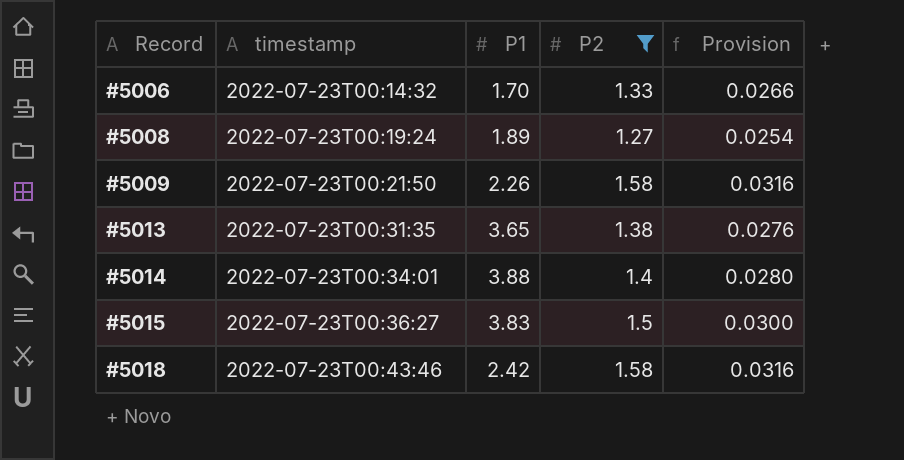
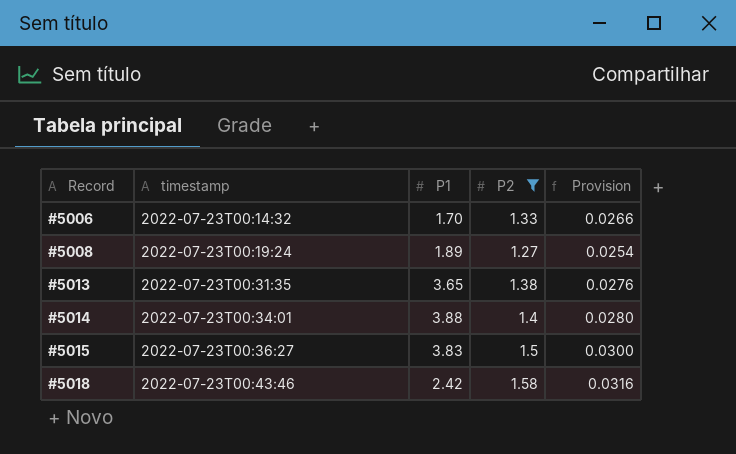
row #5009: 2022-07-23T00:21:50 | 2.26 | 1.58 | 0.0316 -> none

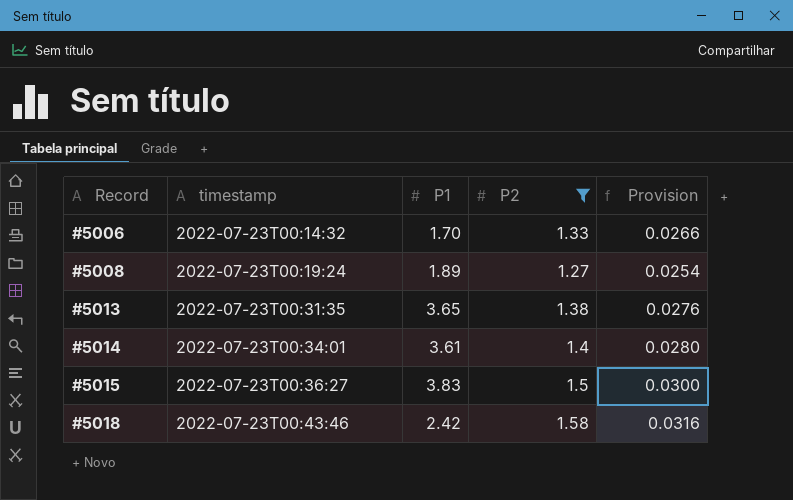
#5014 | P1: 3.88 -> 3.61

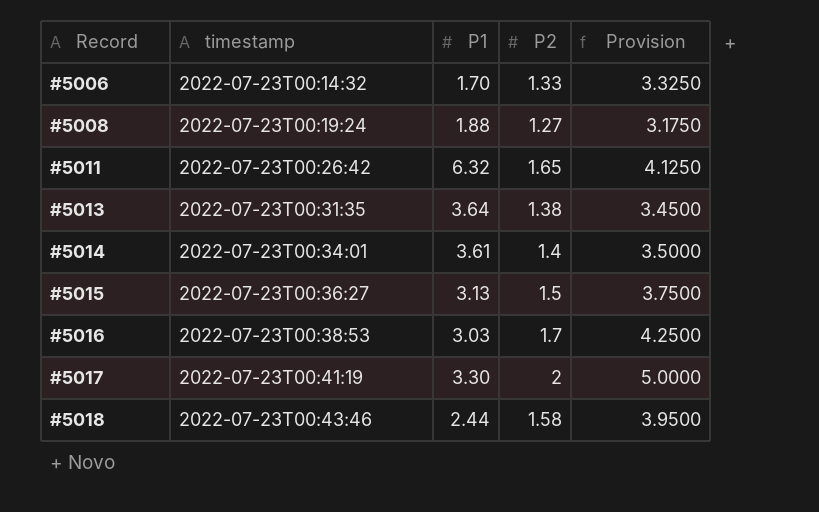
filter: P2 <= 1.58 -> none
column Provision | formula: [P2] * 0.02 -> [P2] * 2.5
#5008 | P1: 1.89 -> 1.88
#5013 | P1: 3.65 -> 3.64
#5015 | P1: 3.83 -> 3.13
#5018 | P1: 2.42 -> 2.44

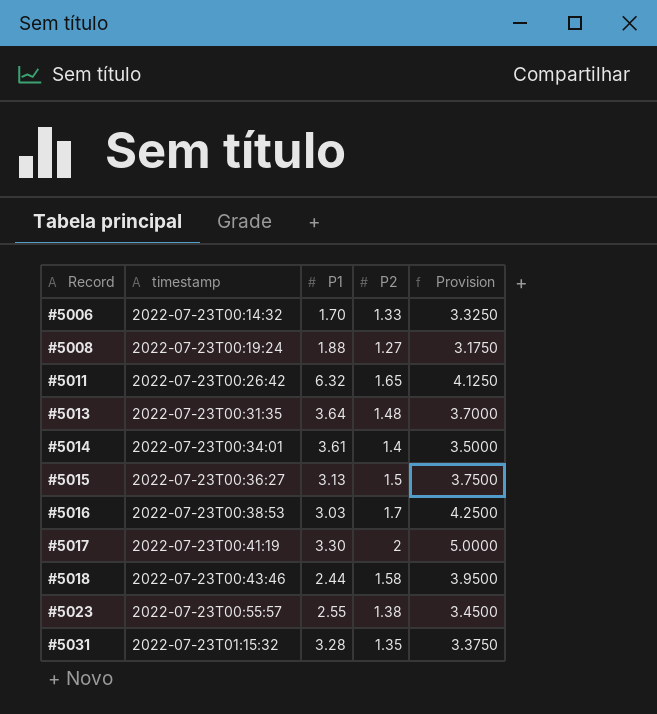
#5013 | P2: 1.38 -> 1.48
#5013 | Provision: 3.4500 -> 3.7000
row #5023: none -> 2022-07-23T00:55:57 | 2.55 | 1.38 | 3.4500
row #5031: none -> 2022-07-23T01:15:32 | 3.28 | 1.35 | 3.3750

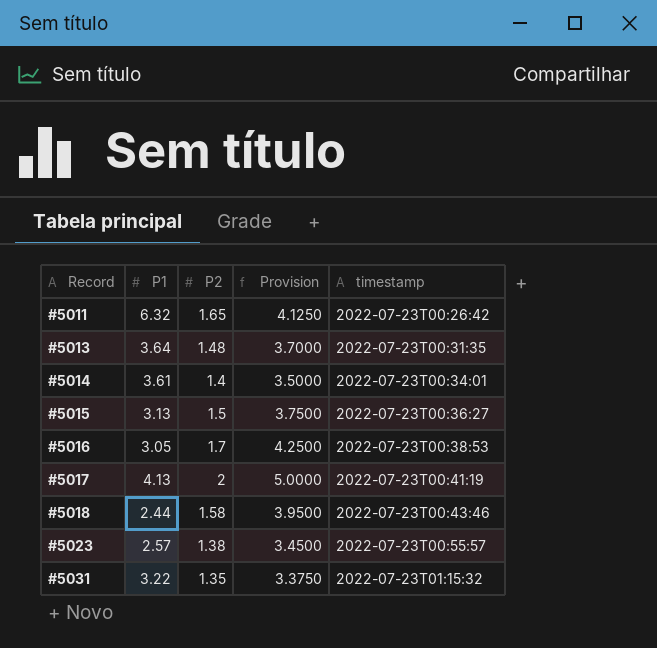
column timestamp | position: 2 -> 5
row #5006: 2022-07-23T00:14:32 | 1.70 | 1.33 | 3.3250 -> none
row #5008: 2022-07-23T00:19:24 | 1.88 | 1.27 | 3.1750 -> none
#5016 | P1: 3.03 -> 3.05
#5017 | P1: 3.30 -> 4.13
#5023 | P1: 2.55 -> 2.57
#5031 | P1: 3.28 -> 3.22

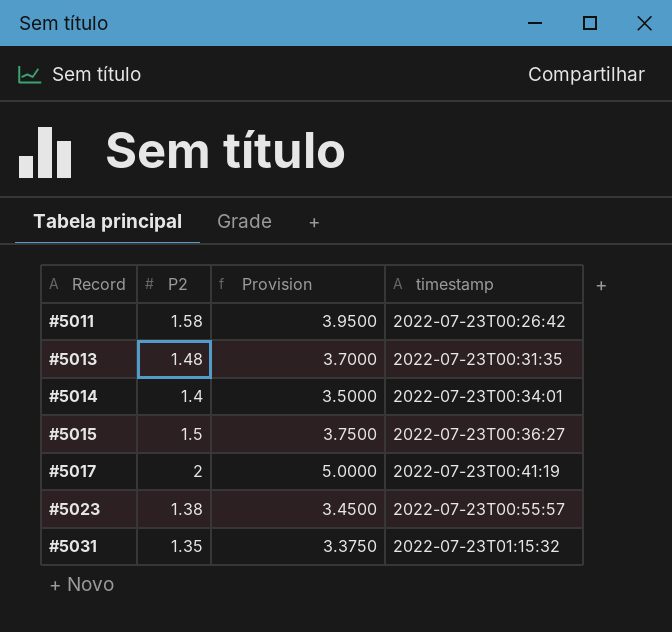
column P1 | position: 2 -> none
row #5016: 3.05 | 1.7 | 4.2500 | 2022-07-23T00:38:53 -> none
row #5018: 2.44 | 1.58 | 3.9500 | 2022-07-23T00:43:46 -> none
#5011 | P2: 1.65 -> 1.58
#5011 | Provision: 4.1250 -> 3.9500

